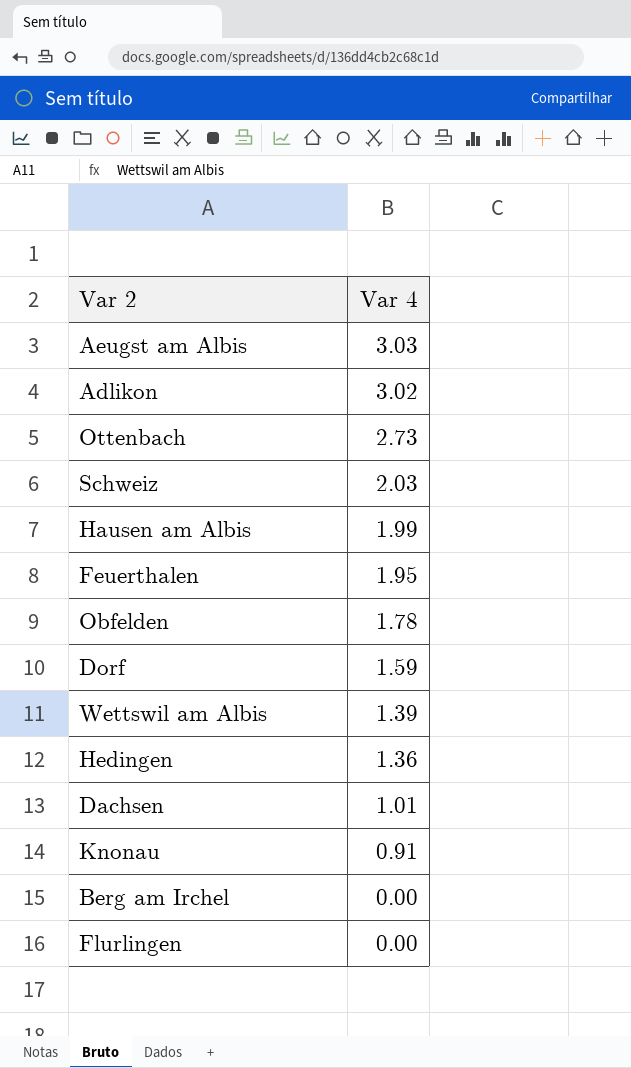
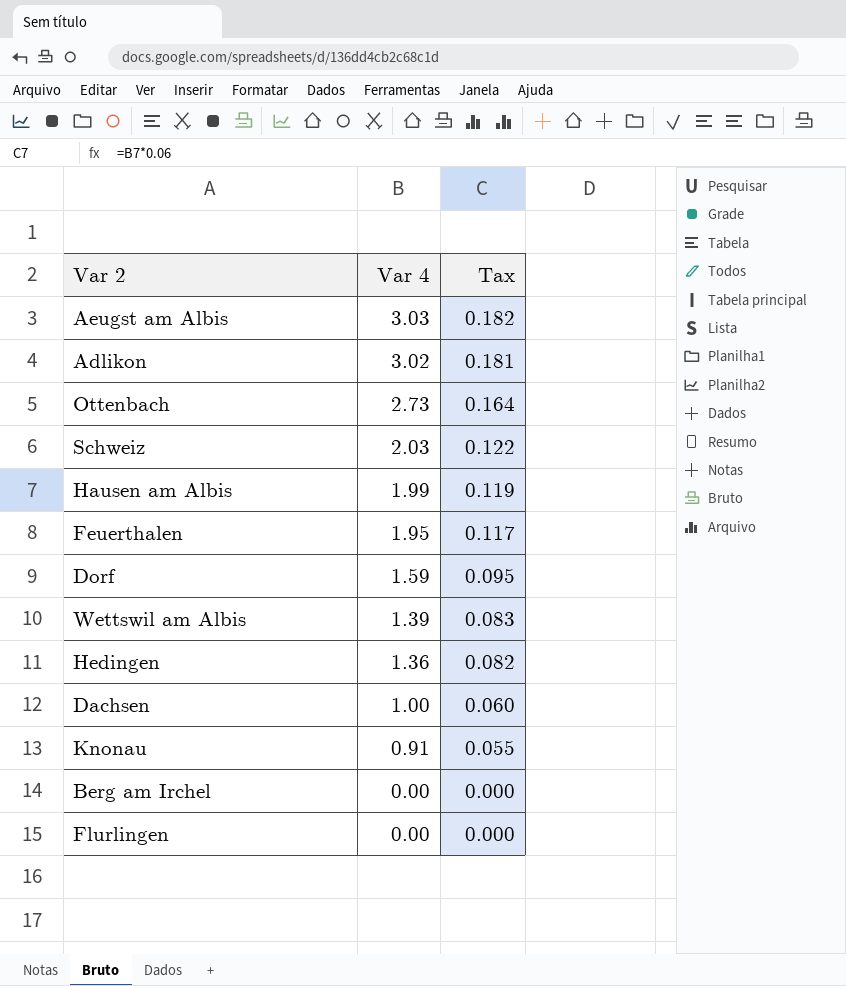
column Tax | formula: none -> [Var 4] * 0.06
row Obfelden: 1.78 -> none
Dachsen | Var 4: 1.01 -> 1.00

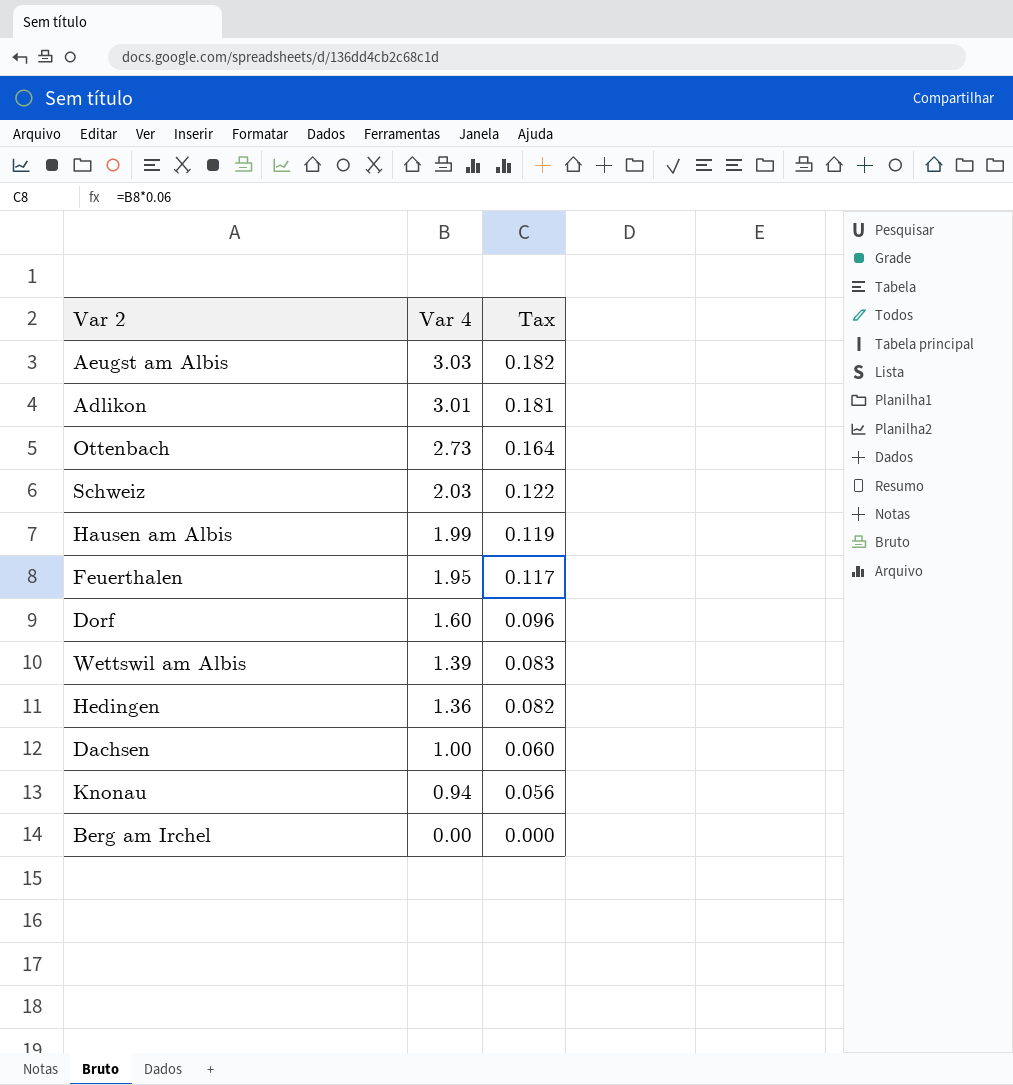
row Flurlingen: 0.00 | 0.000 -> none
Adlikon | Var 4: 3.02 -> 3.01
Dorf | Var 4: 1.59 -> 1.60
Dorf | Tax: 0.095 -> 0.096
Knonau | Var 4: 0.91 -> 0.94
Knonau | Tax: 0.055 -> 0.056

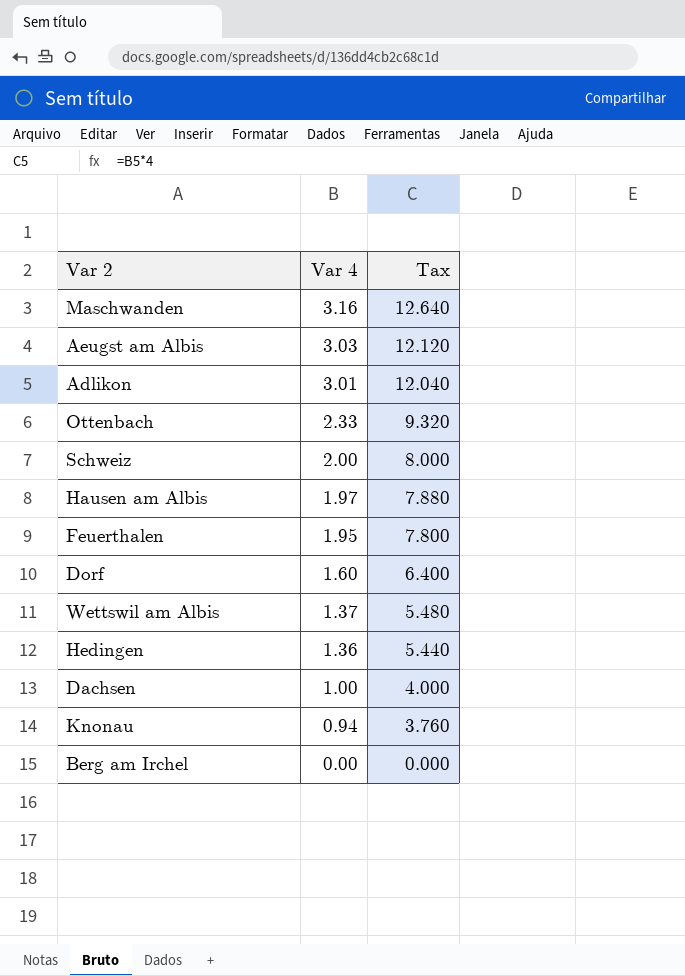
column Tax | formula: [Var 4] * 0.06 -> [Var 4] * 4
row Maschwanden: none -> 3.16 | 12.640
Ottenbach | Var 4: 2.73 -> 2.33
Schweiz | Var 4: 2.03 -> 2.00
Hausen am Albis | Var 4: 1.99 -> 1.97
Wettswil am Albis | Var 4: 1.39 -> 1.37

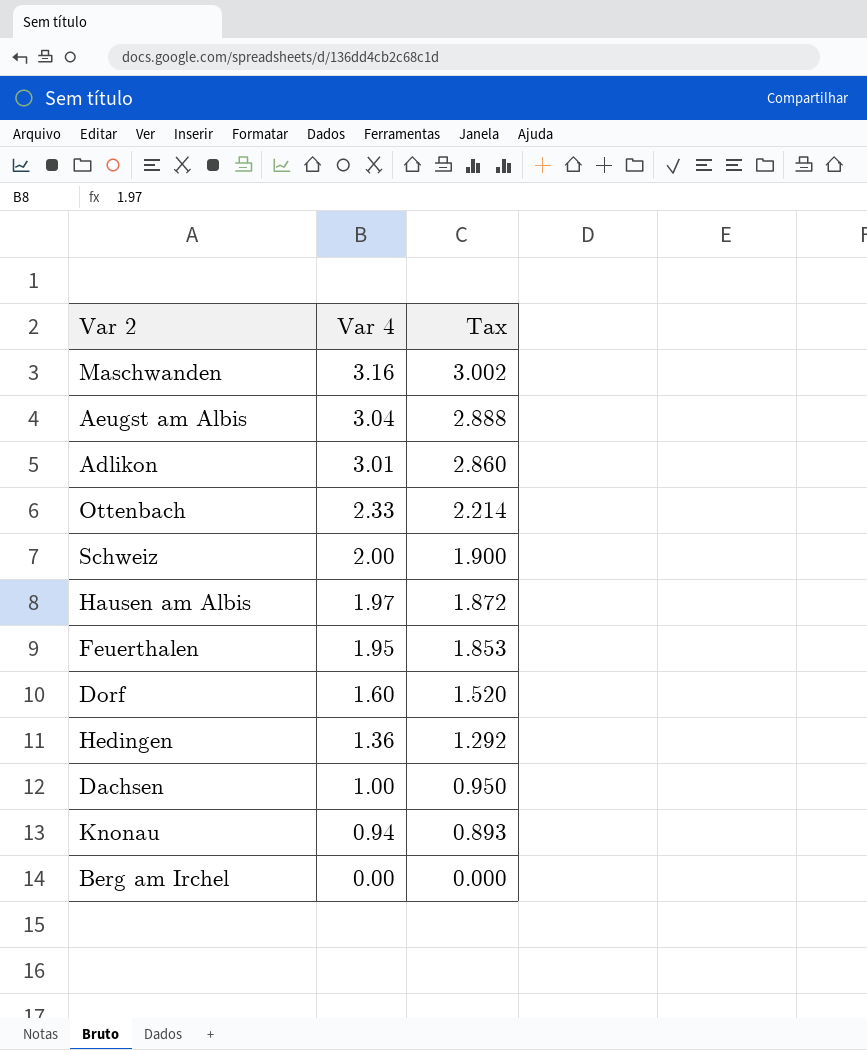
column Tax | formula: [Var 4] * 4 -> [Var 4] * 0.95
row Wettswil am Albis: 1.37 | 5.480 -> none
Aeugst am Albis | Var 4: 3.03 -> 3.04

